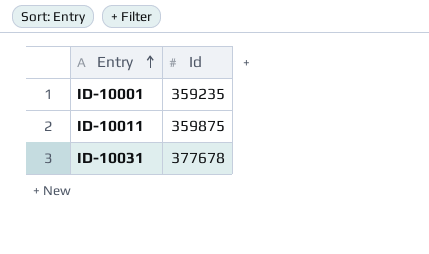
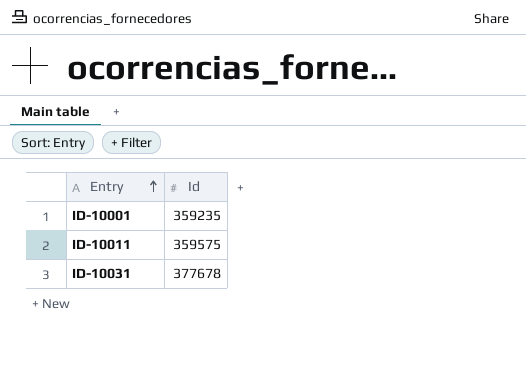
ID-10011 | Id: 359875 -> 359575

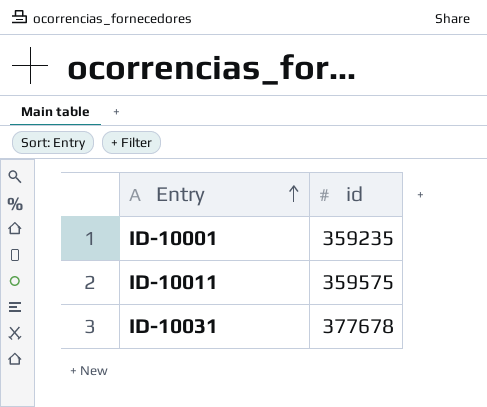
column name: Id -> id

